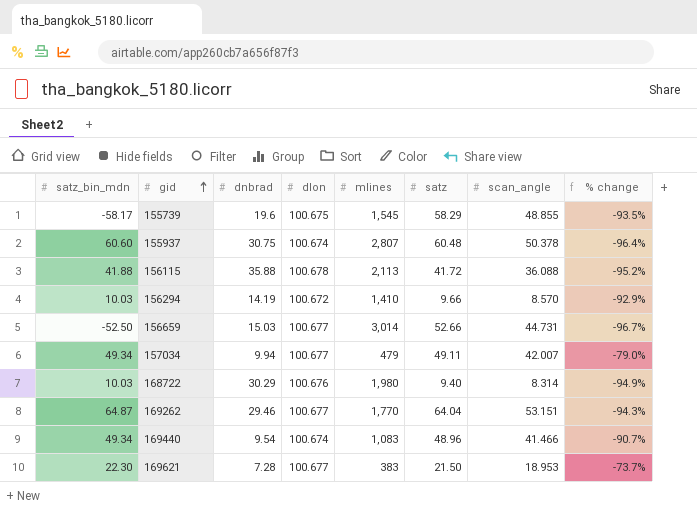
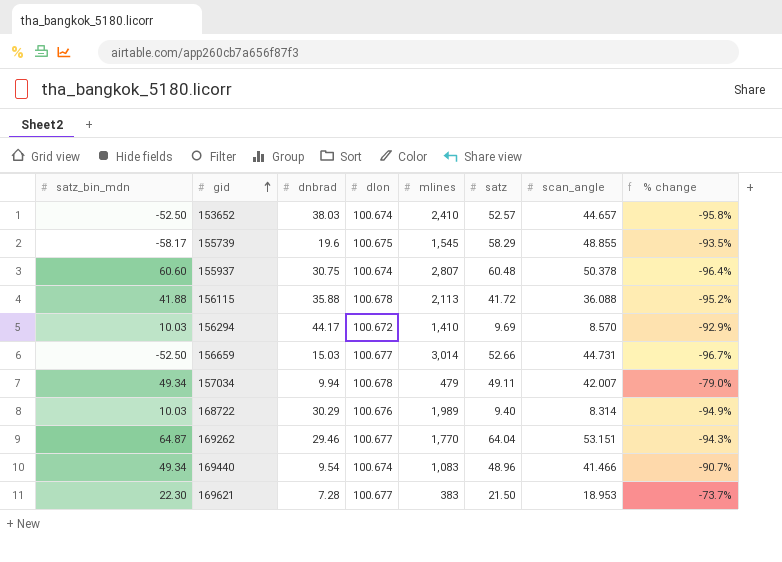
row 153652: none -> -52.50 | 38.03 | 100.674 | 2,410 | 52.57 | 44.657 | -95.8%
156294 | dnbrad: 14.19 -> 44.17
156294 | satz: 9.66 -> 9.69
157034 | dlon: 100.677 -> 100.678
168722 | mlines: 1,980 -> 1,989

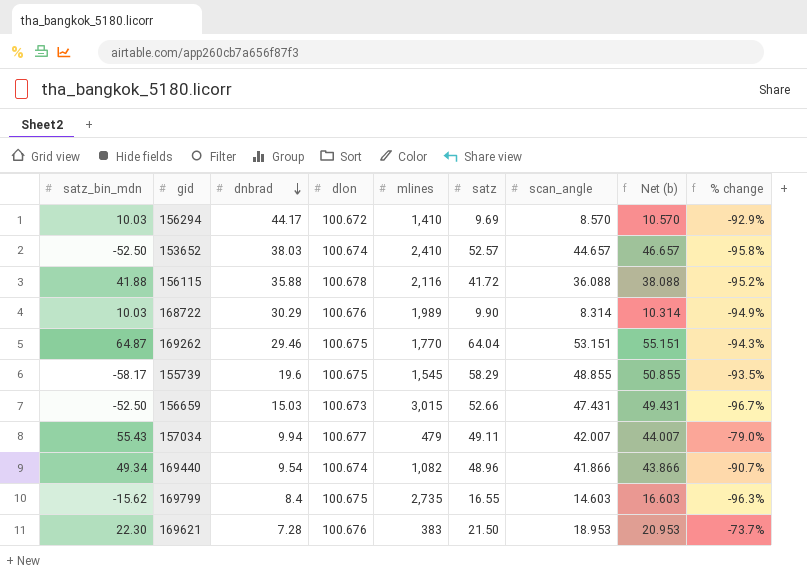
row order: gid ascending -> dnbrad descending
column Net (b) | formula: none -> [scan_angle] + 2
row 155937: 60.60 | 30.75 | 100.674 | 2,807 | 60.48 | 50.378 | -96.4% -> none
156115 | mlines: 2,113 -> 2,116
168722 | satz: 9.40 -> 9.90
169262 | dlon: 100.677 -> 100.675
156659 | dlon: 100.677 -> 100.673
156659 | mlines: 3,014 -> 3,015
156659 | scan_angle: 44.731 -> 47.431
157034 | satz_bin_mdn: 49.34 -> 55.43
157034 | dlon: 100.678 -> 100.677
169440 | mlines: 1,083 -> 1,082
169440 | scan_angle: 41.466 -> 41.866
row 169799: none -> -15.62 | 8.4 | 100.675 | 2,735 | 16.55 | 14.603 | 16.603 | -96.3%
169621 | dlon: 100.677 -> 100.676

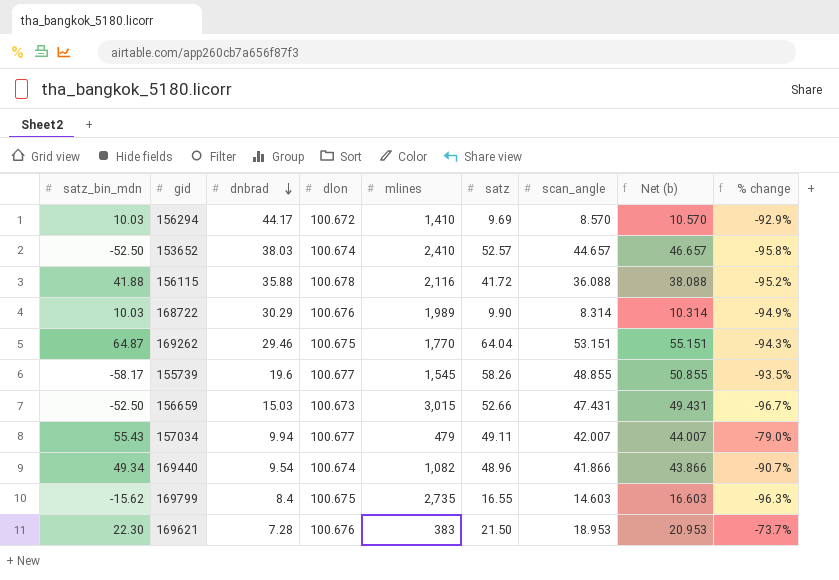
155739 | dlon: 100.675 -> 100.677
155739 | satz: 58.29 -> 58.26

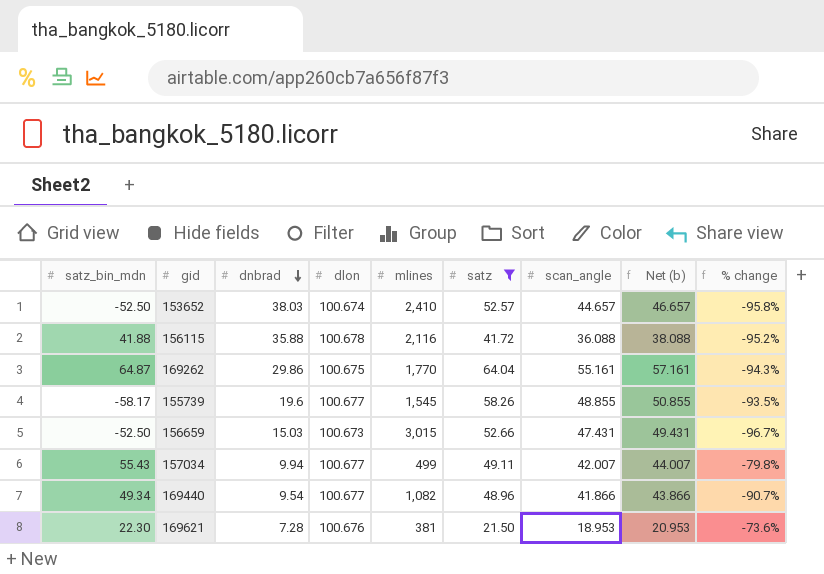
filter: none -> satz >= 21.50
169262 | dnbrad: 29.46 -> 29.86
169262 | scan_angle: 53.151 -> 55.161
169262 | Net (b): 55.151 -> 57.161
157034 | mlines: 479 -> 499
157034 | % change: -79.0% -> -79.8%
169440 | dlon: 100.674 -> 100.677
169621 | mlines: 383 -> 381
169621 | % change: -73.7% -> -73.6%

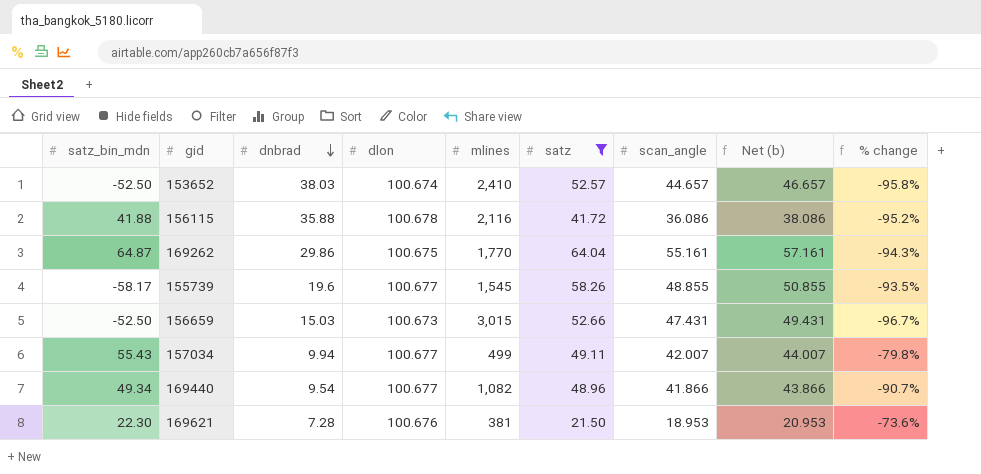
156115 | scan_angle: 36.088 -> 36.086
156115 | Net (b): 38.088 -> 38.086

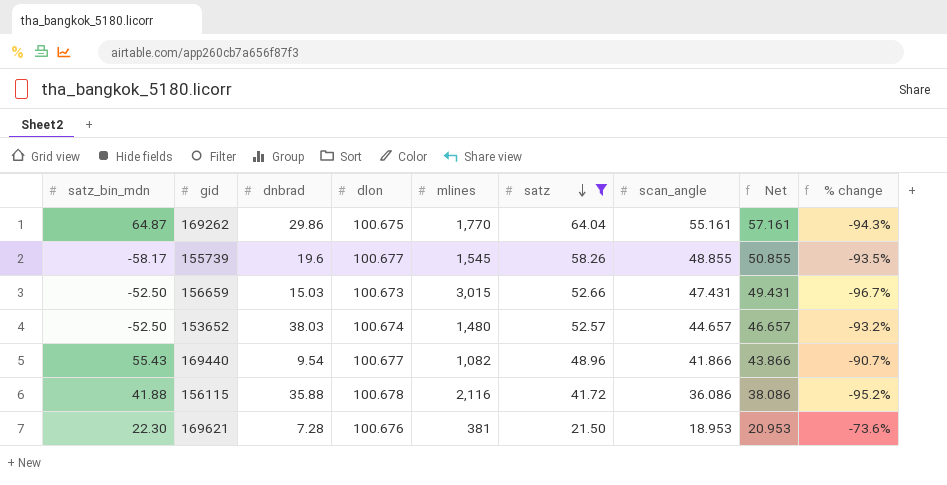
row order: dnbrad descending -> satz descending
column name: Net (b) -> Net
row 157034: 55.43 | 9.94 | 100.677 | 499 | 49.11 | 42.007 | 44.007 | -79.8% -> none
153652 | mlines: 2,410 -> 1,480
153652 | % change: -95.8% -> -93.2%
169440 | satz_bin_mdn: 49.34 -> 55.43

